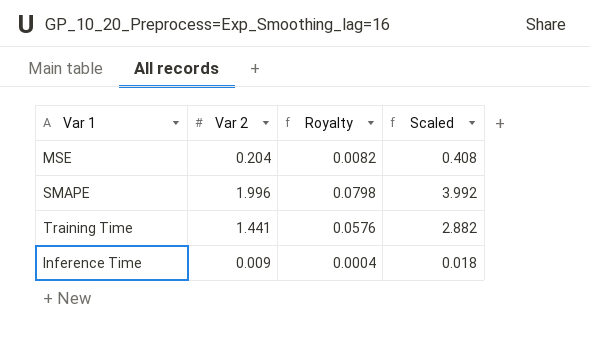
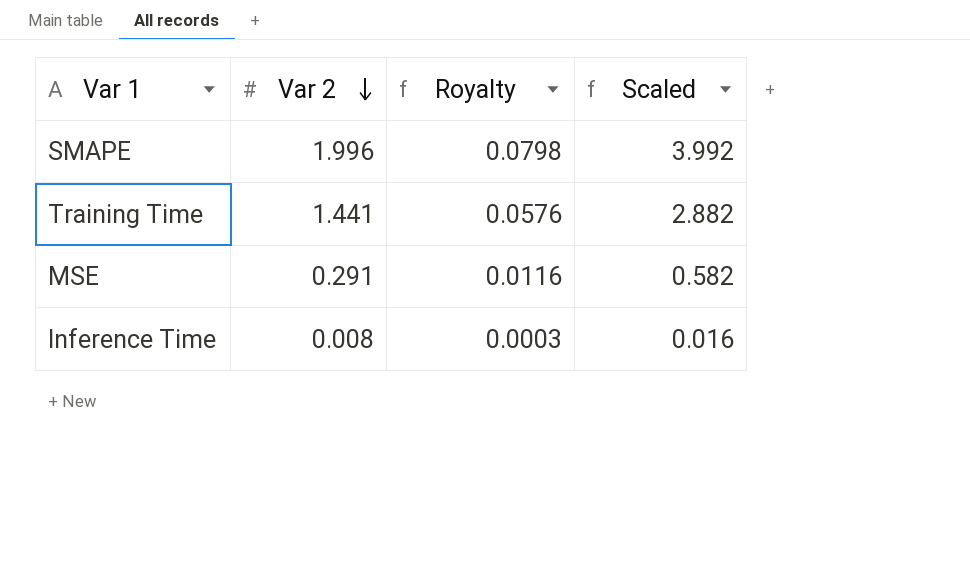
row order: none -> Var 2 descending
MSE | Var 2: 0.204 -> 0.291
MSE | Royalty: 0.0082 -> 0.0116
MSE | Scaled: 0.408 -> 0.582
Inference Time | Var 2: 0.009 -> 0.008
Inference Time | Royalty: 0.0004 -> 0.0003
Inference Time | Scaled: 0.018 -> 0.016

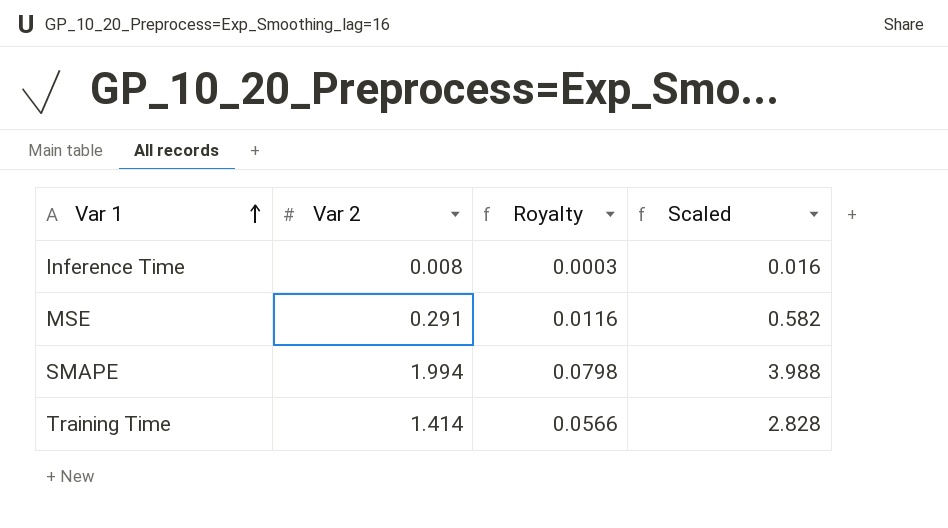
row order: Var 2 descending -> Var 1 ascending
SMAPE | Var 2: 1.996 -> 1.994
SMAPE | Scaled: 3.992 -> 3.988
Training Time | Var 2: 1.441 -> 1.414
Training Time | Royalty: 0.0576 -> 0.0566
Training Time | Scaled: 2.882 -> 2.828

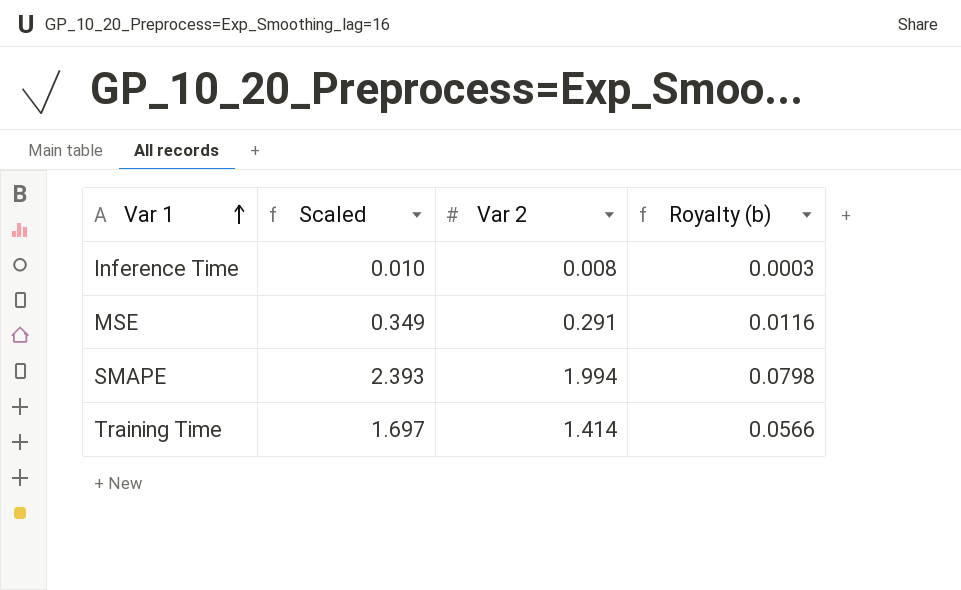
column Scaled | formula: [Var 2] * 2 -> [Var 2] * 1.2
column Scaled | position: 4 -> 2
column name: Royalty -> Royalty (b)

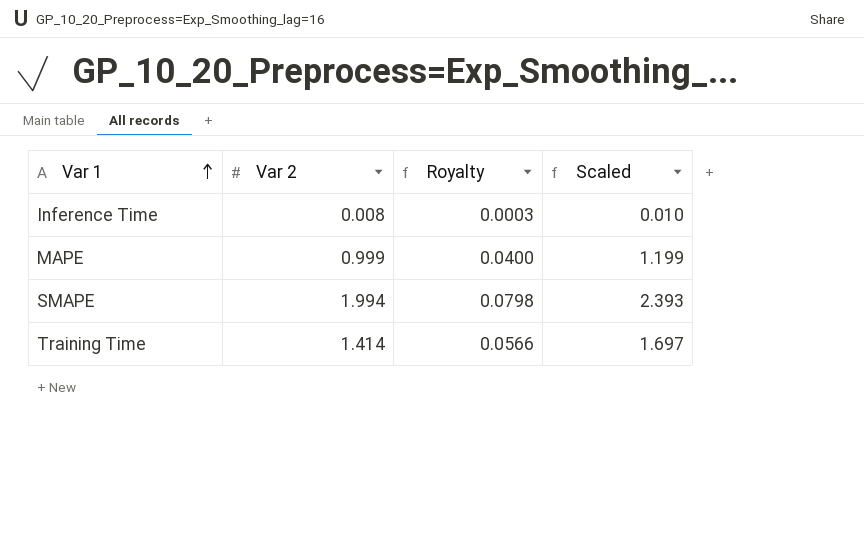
column name: Royalty (b) -> Royalty
column Scaled | position: 2 -> 4
row MSE: 0.349 | 0.291 | 0.0116 -> none
row MAPE: none -> 0.999 | 0.0400 | 1.199

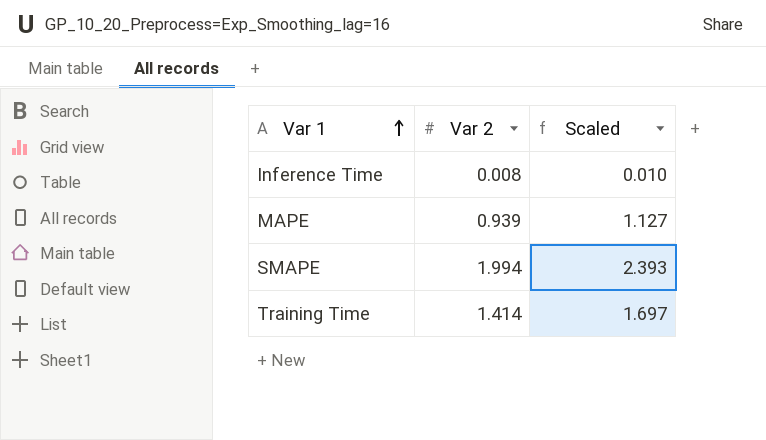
column Royalty | formula: [Var 2] * 0.04 -> none
MAPE | Var 2: 0.999 -> 0.939
MAPE | Scaled: 1.199 -> 1.127

